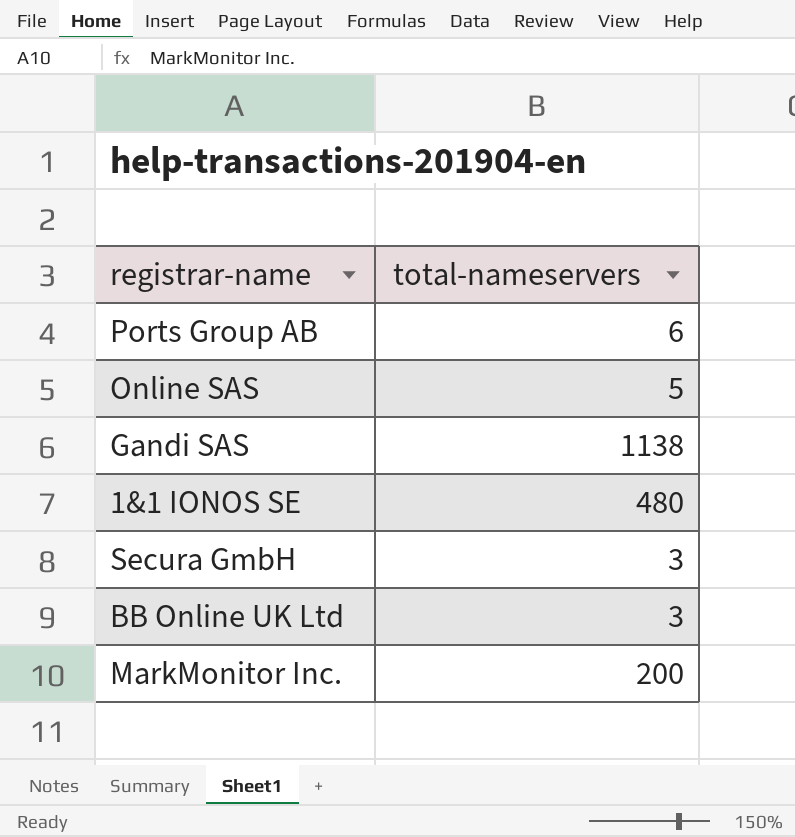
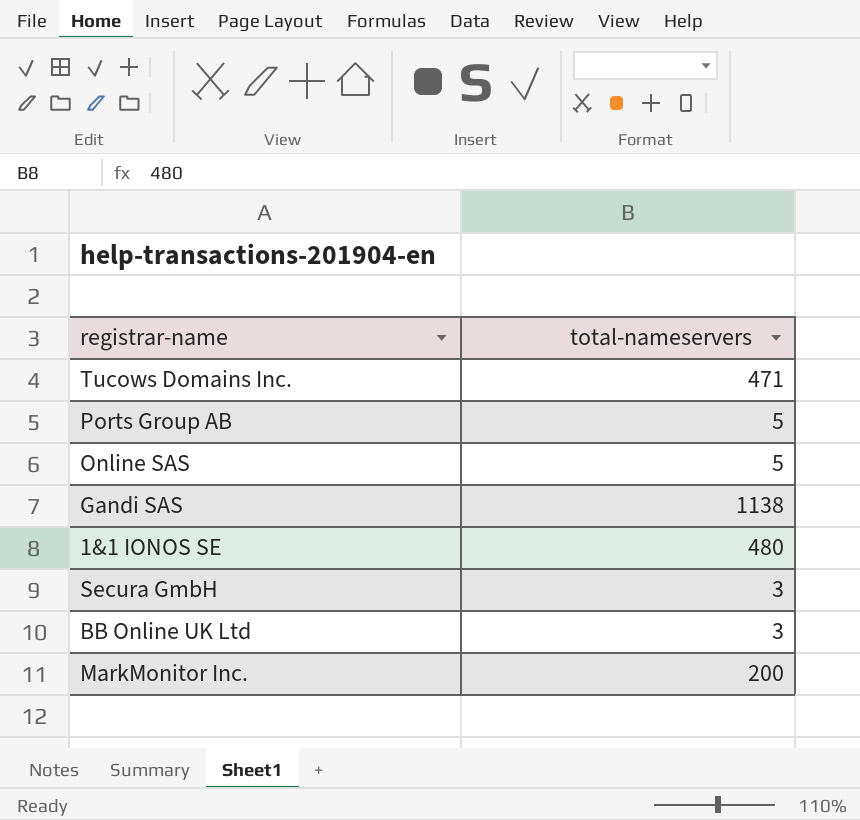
row Tucows Domains Inc.: none -> 471
Ports Group AB | total-nameservers: 6 -> 5

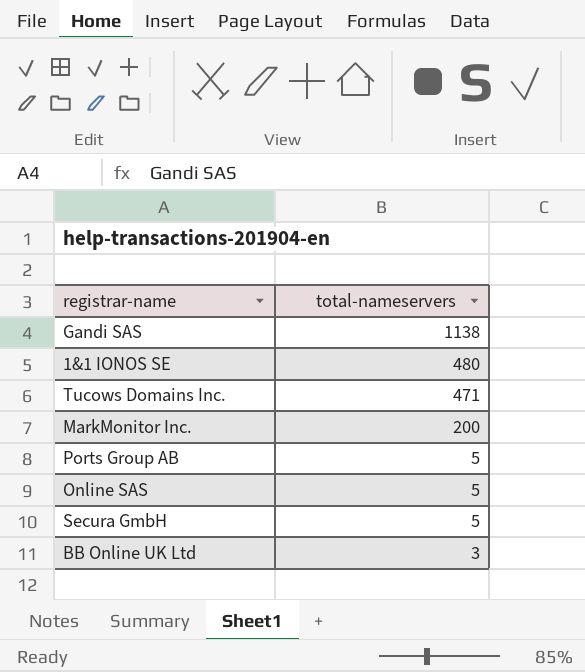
row order: none -> total-nameservers descending
Secura GmbH | total-nameservers: 3 -> 5

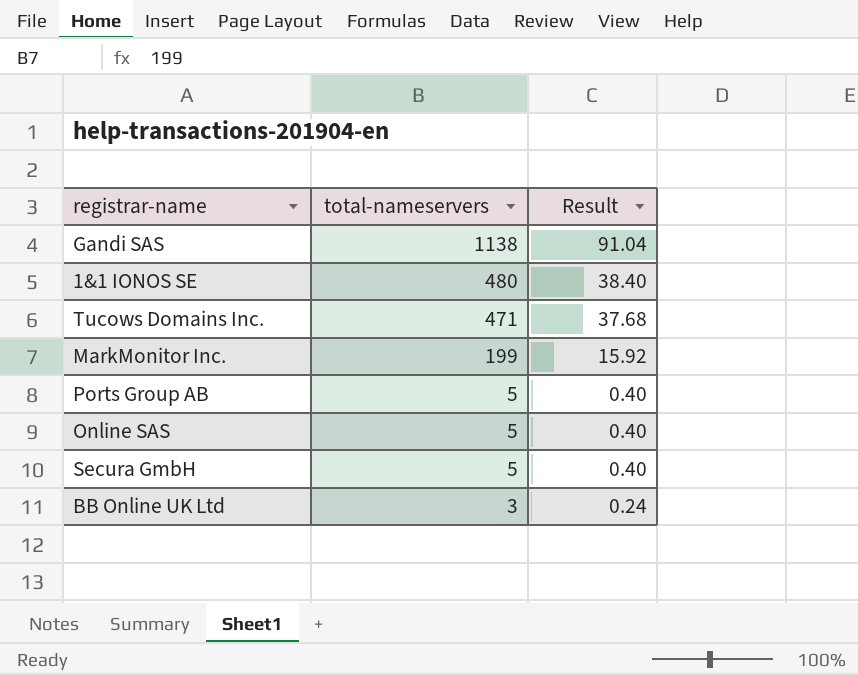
column Result | formula: none -> [total-nameservers] * 0.08
MarkMonitor Inc. | total-nameservers: 200 -> 199

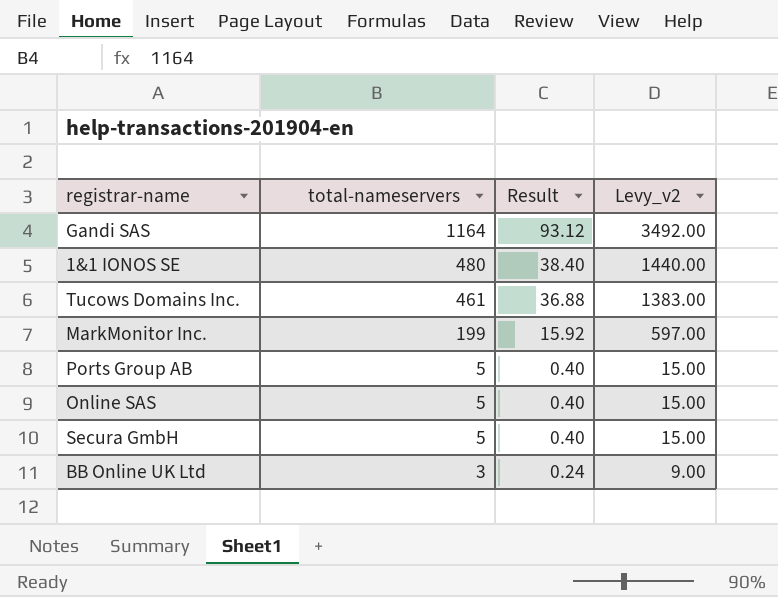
column Levy_v2 | formula: none -> [total-nameservers] * 3
Gandi SAS | total-nameservers: 1138 -> 1164
Gandi SAS | Result: 91.04 -> 93.12
Tucows Domains Inc. | total-nameservers: 471 -> 461
Tucows Domains Inc. | Result: 37.68 -> 36.88

